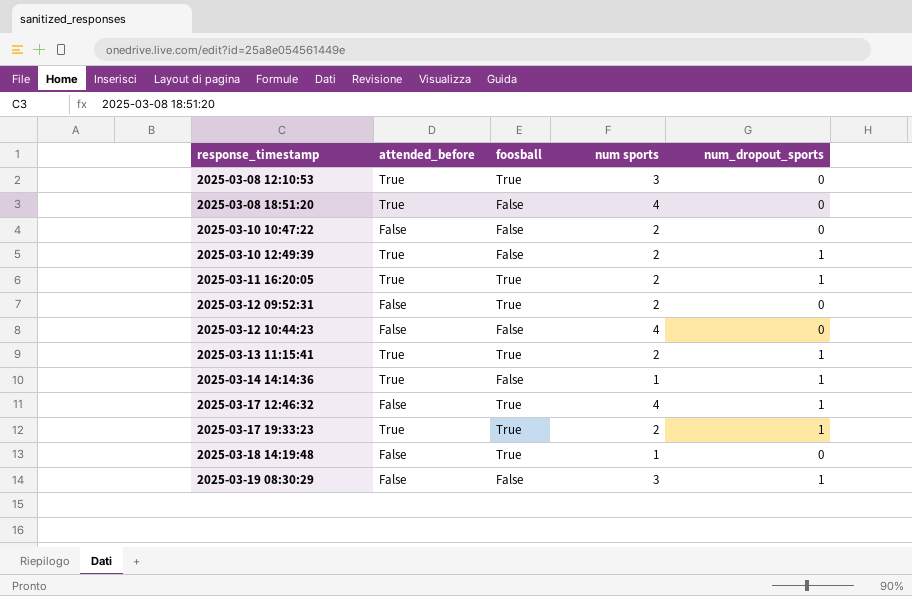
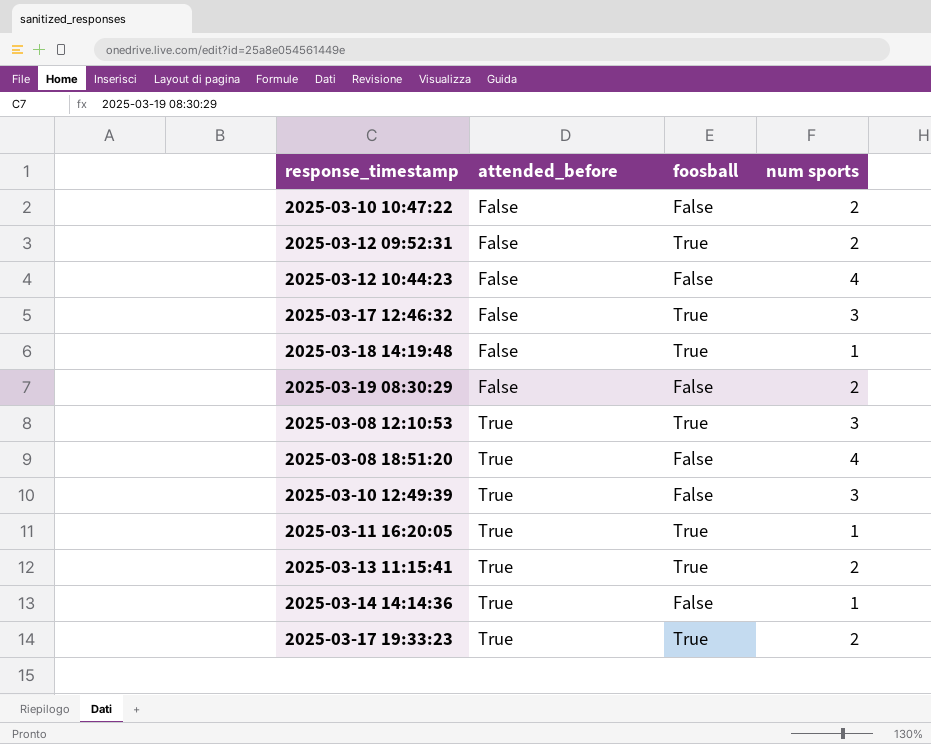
row order: response_timestamp ascending -> attended_before ascending
column num_dropout_sports | position: 5 -> none
2025-03-17 12:46:32 | num sports: 4 -> 3
2025-03-19 08:30:29 | num sports: 3 -> 2
2025-03-10 12:49:39 | num sports: 2 -> 3
2025-03-11 16:20:05 | num sports: 2 -> 1

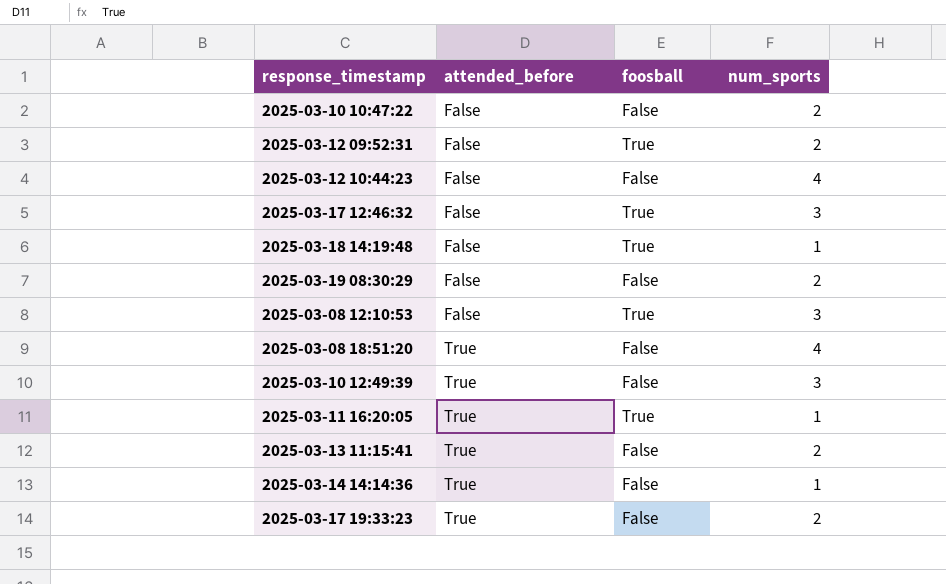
column name: num sports -> num_sports
2025-03-08 12:10:53 | attended_before: True -> False
2025-03-13 11:15:41 | foosball: True -> False
2025-03-17 19:33:23 | foosball: True -> False

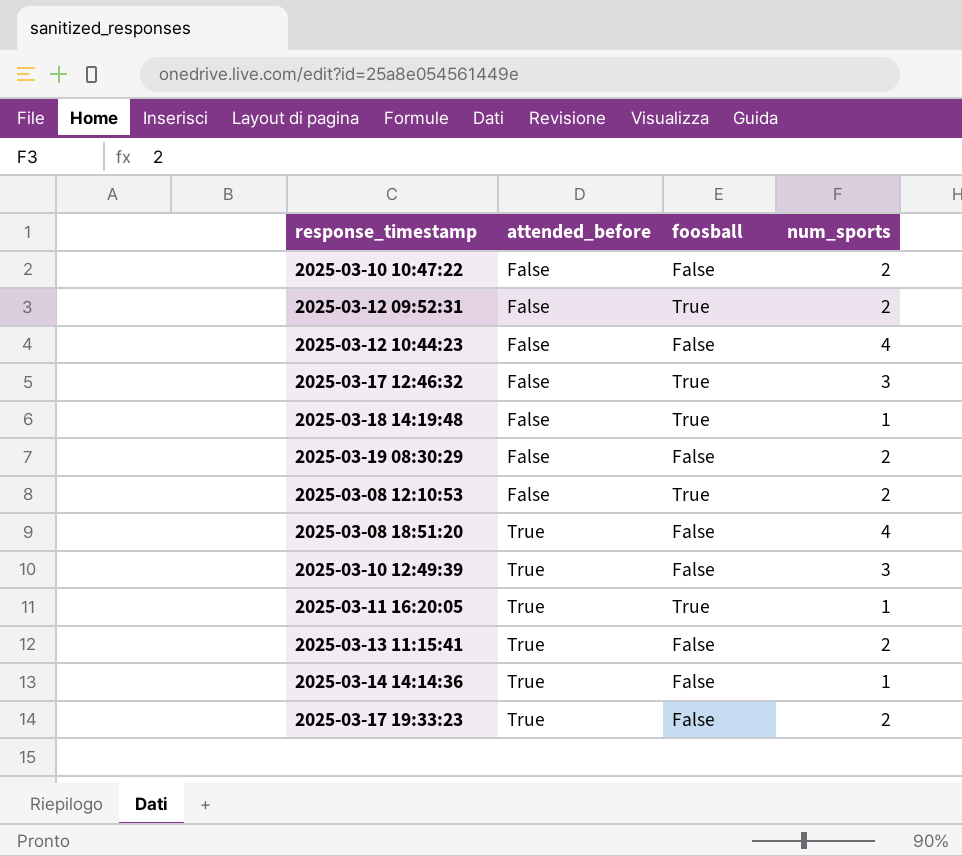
2025-03-08 12:10:53 | num_sports: 3 -> 2

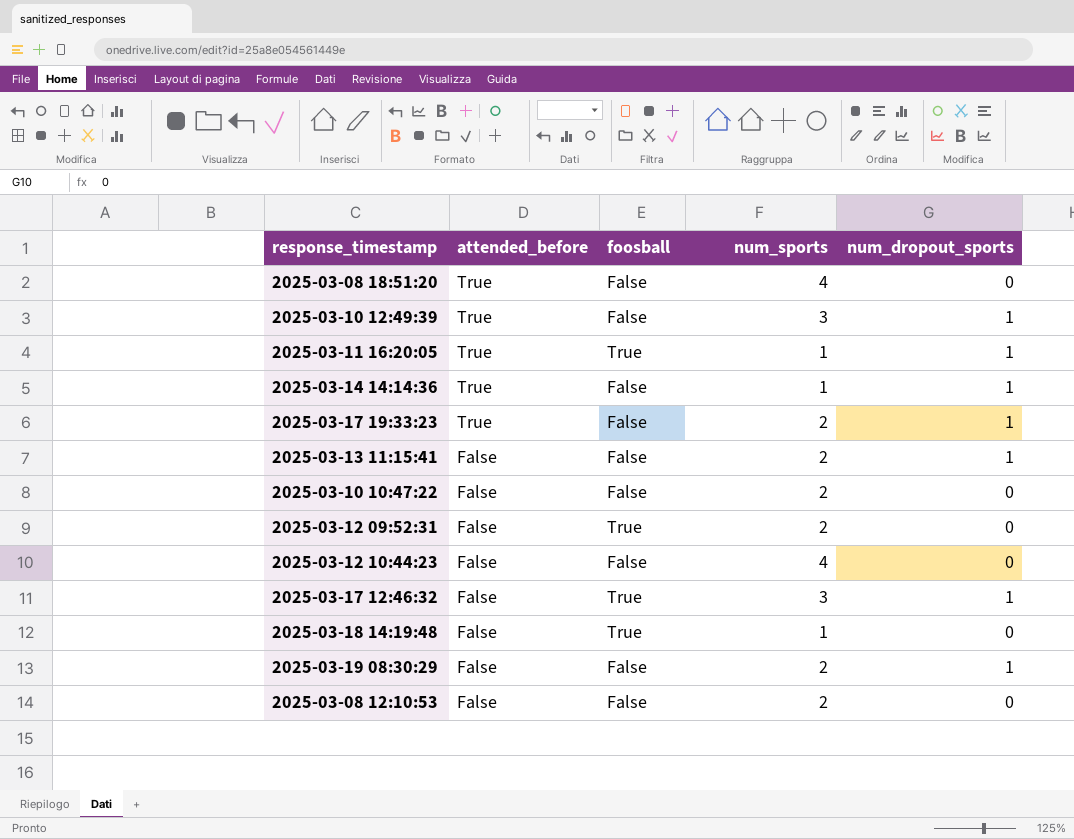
row order: attended_before ascending -> attended_before descending
column num_dropout_sports | position: none -> 5
2025-03-13 11:15:41 | attended_before: True -> False
2025-03-08 12:10:53 | foosball: True -> False

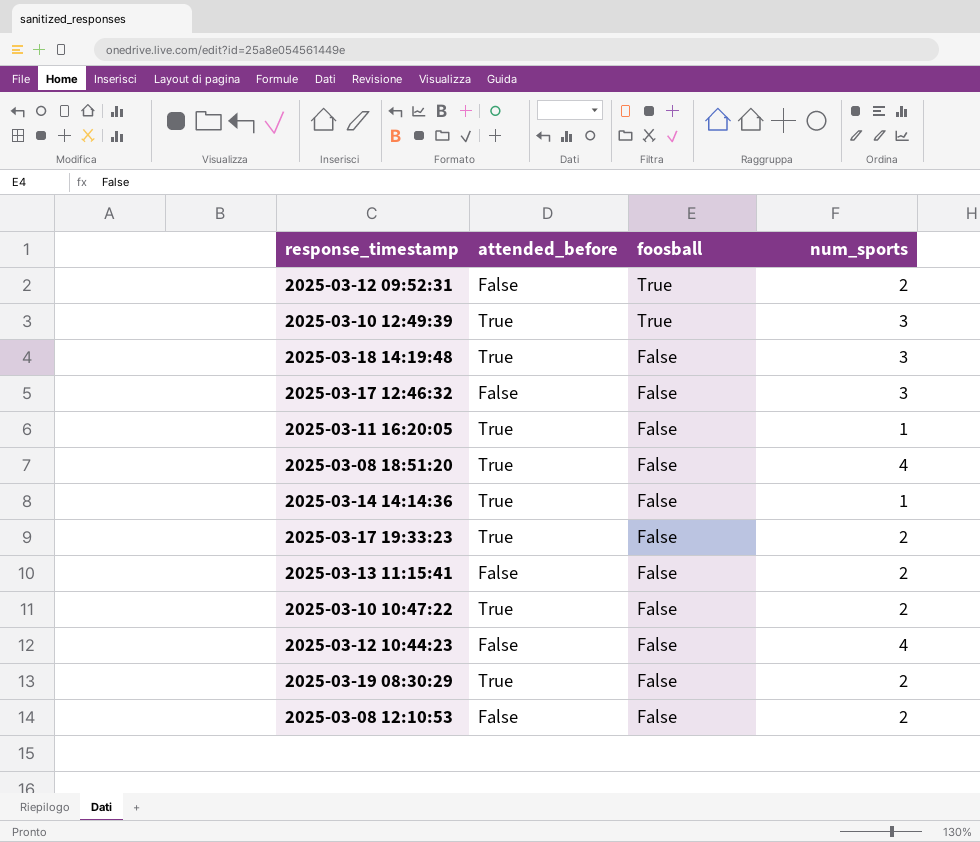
row order: attended_before descending -> foosball descending
column num_dropout_sports | position: 5 -> none
2025-03-10 12:49:39 | foosball: False -> True
2025-03-18 14:19:48 | attended_before: False -> True
2025-03-18 14:19:48 | foosball: True -> False
2025-03-18 14:19:48 | num_sports: 1 -> 3
2025-03-17 12:46:32 | foosball: True -> False
2025-03-11 16:20:05 | foosball: True -> False
2025-03-10 10:47:22 | attended_before: False -> True
2025-03-19 08:30:29 | attended_before: False -> True

